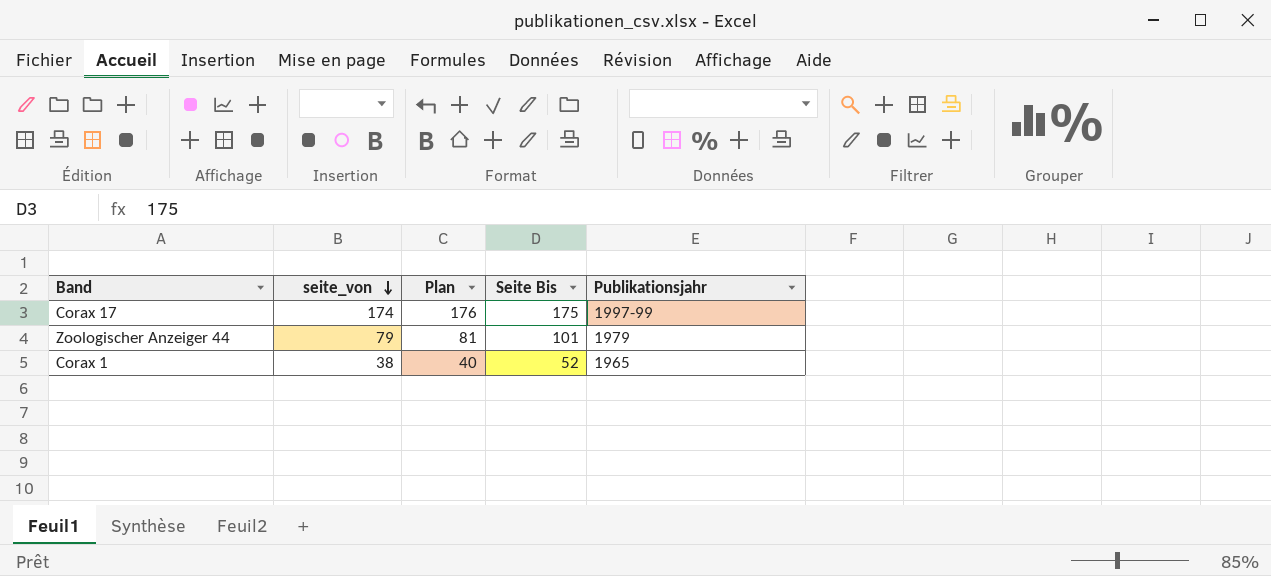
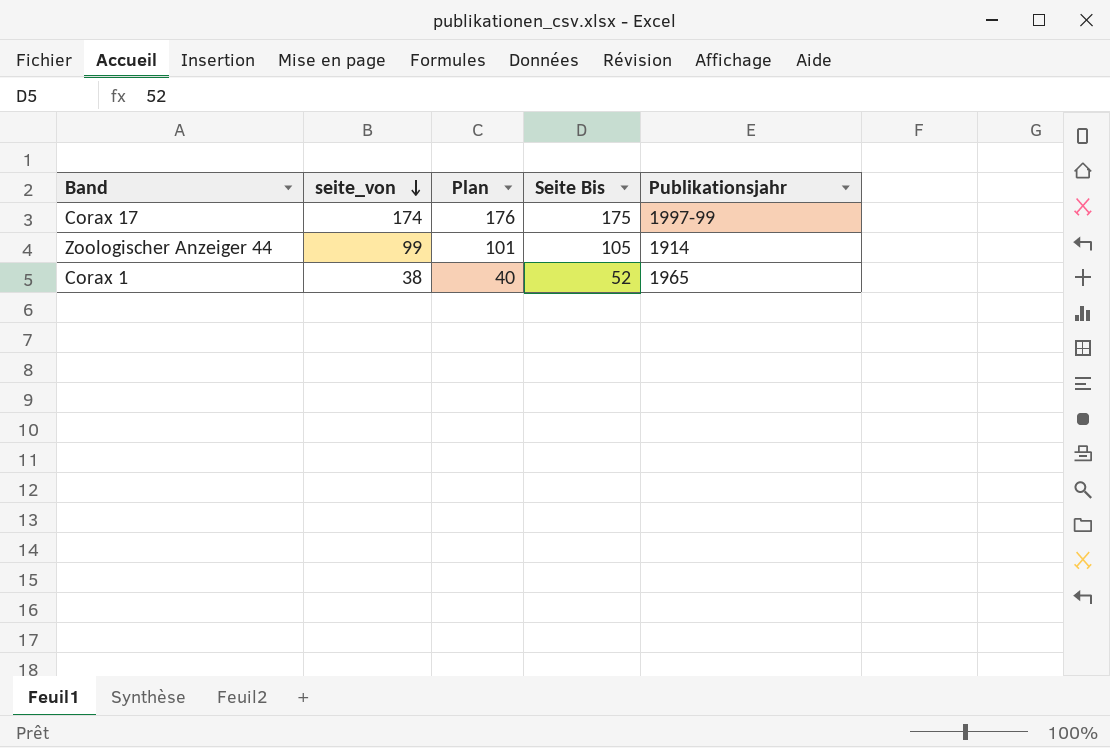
Zoologischer Anzeiger 44 | seite_von: 79 -> 99
Zoologischer Anzeiger 44 | Plan: 81 -> 101
Zoologischer Anzeiger 44 | Seite Bis: 101 -> 105
Zoologischer Anzeiger 44 | Publikationsjahr: 1979 -> 1914

